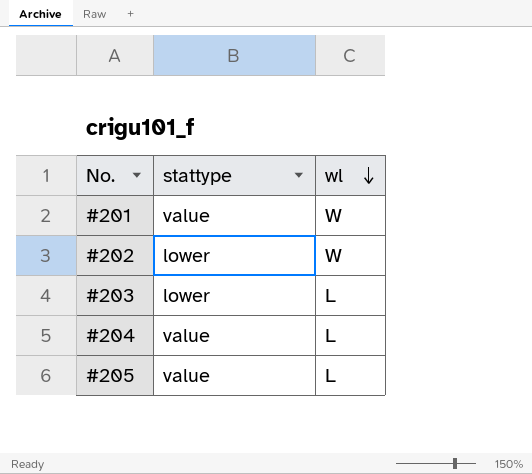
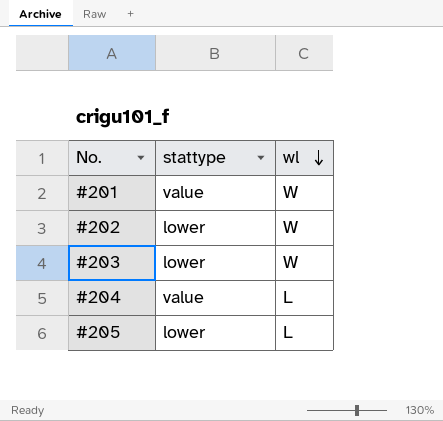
#203 | wl: L -> W
#205 | stattype: value -> lower

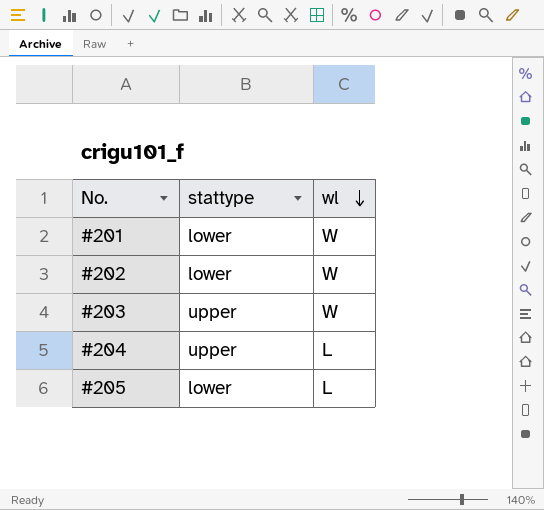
#201 | stattype: value -> lower
#203 | stattype: lower -> upper
#204 | stattype: value -> upper

